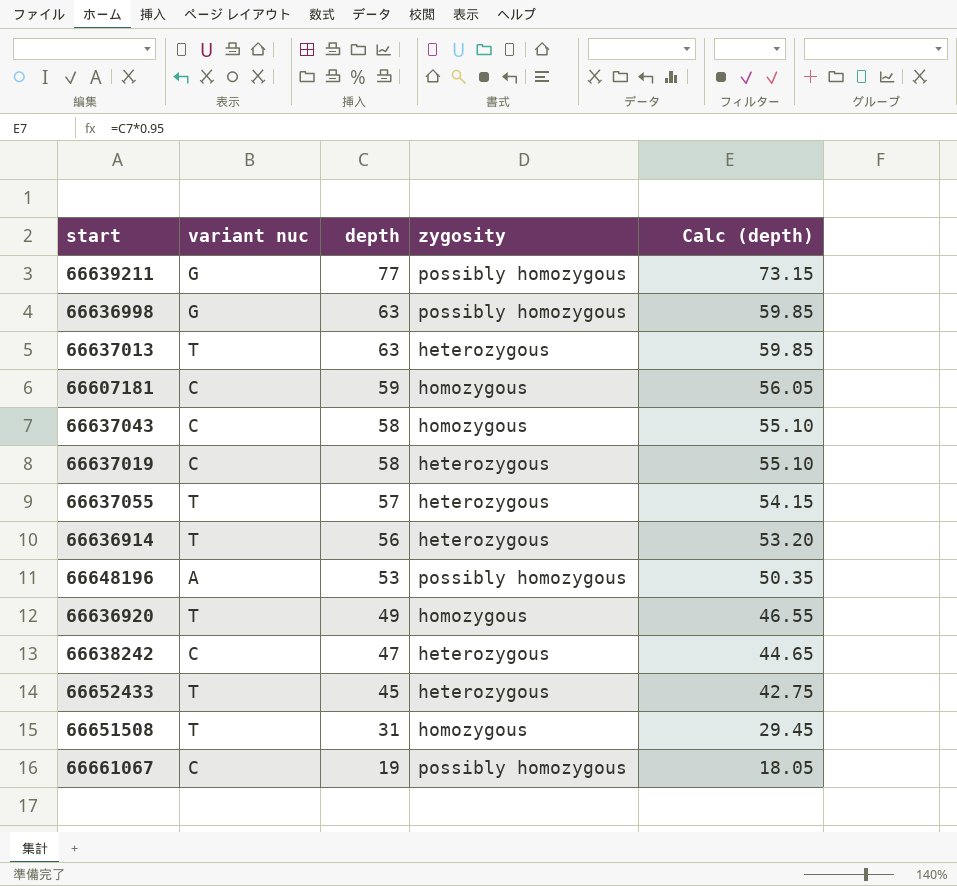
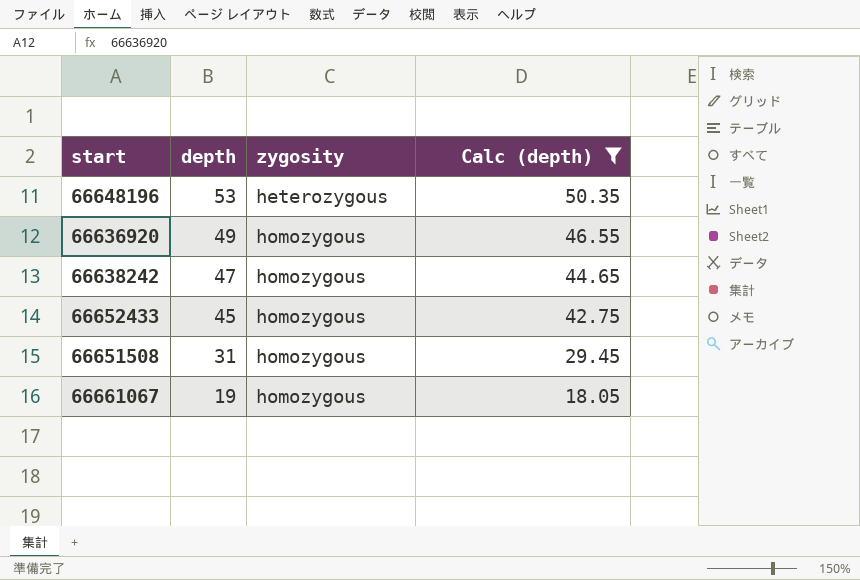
filter: none -> Calc (depth) <= 50.35
column variant nuc | position: 2 -> none
66648196 | zygosity: possibly homozygous -> heterozygous
66638242 | zygosity: heterozygous -> homozygous
66652433 | zygosity: heterozygous -> homozygous
66661067 | zygosity: possibly homozygous -> homozygous

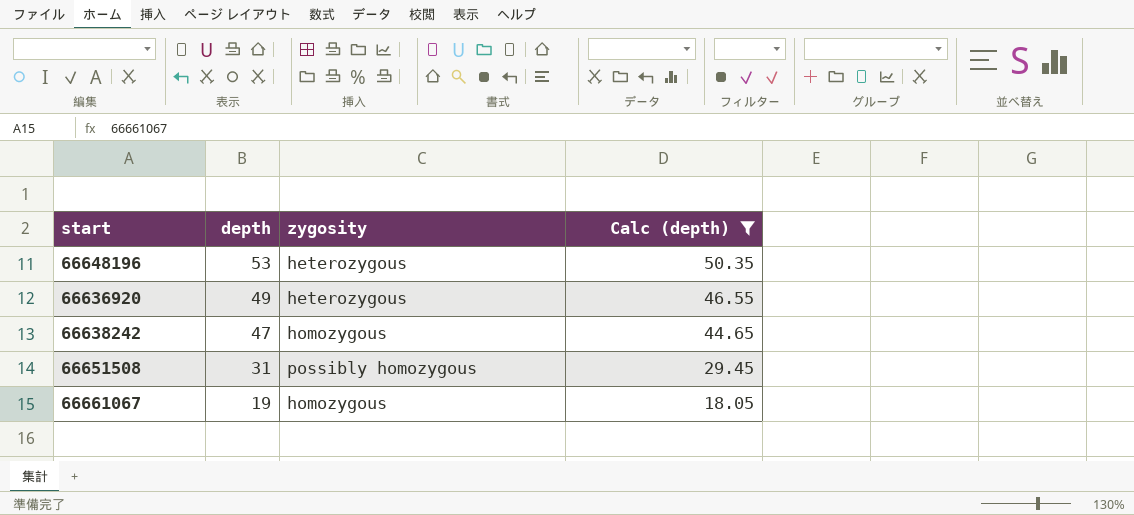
row 66652433: 45 | homozygous | 42.75 -> none
66636920 | zygosity: homozygous -> heterozygous
66651508 | zygosity: homozygous -> possibly homozygous

